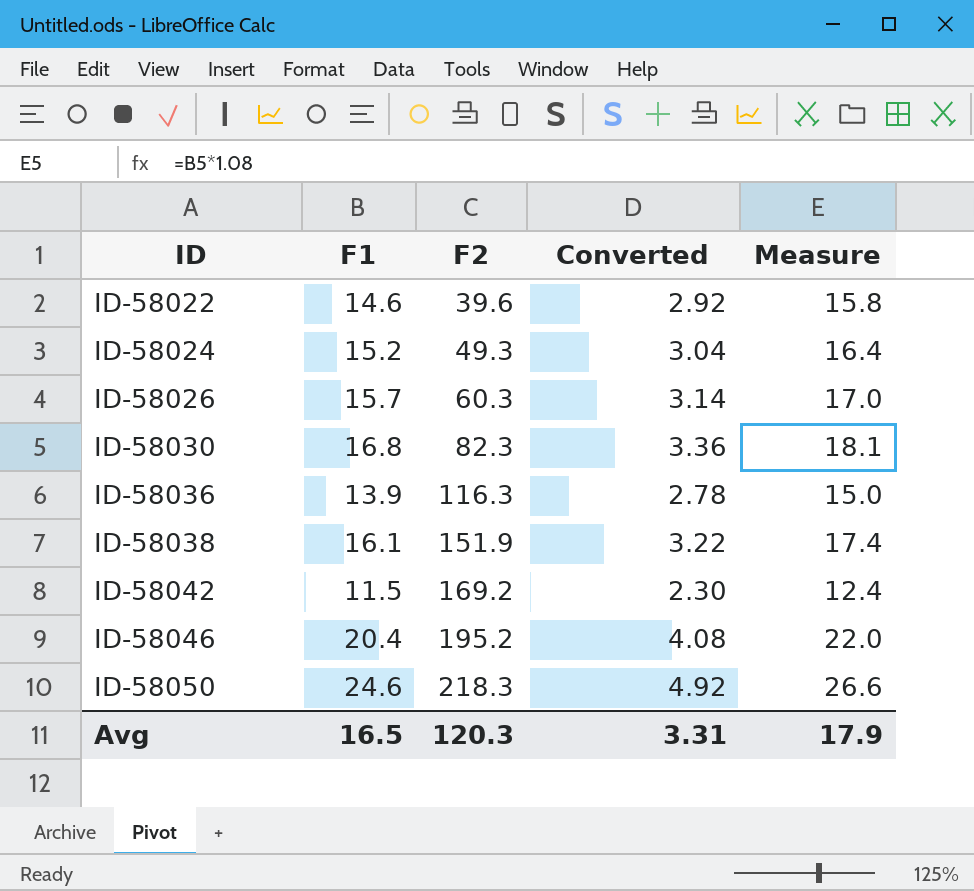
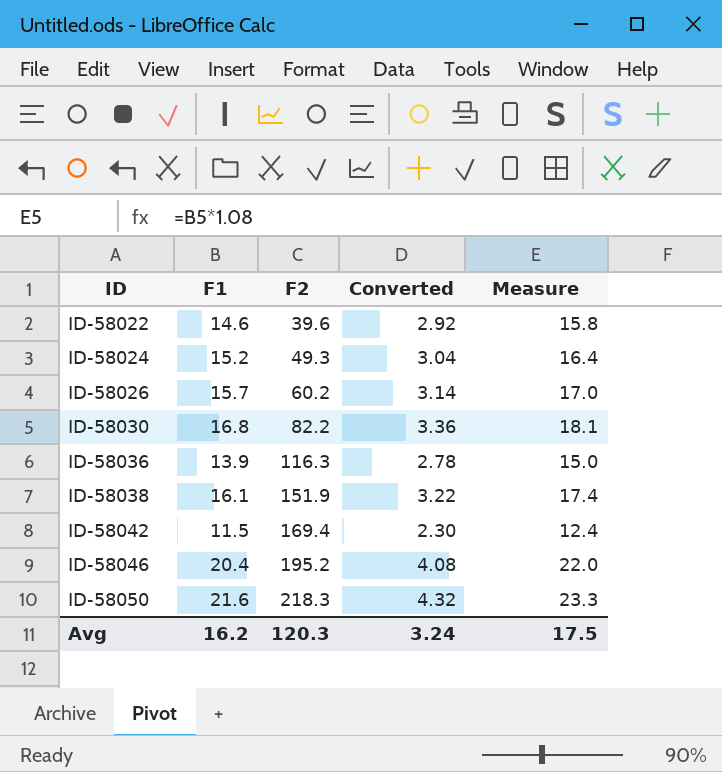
ID-58026 | F2: 60.3 -> 60.2
ID-58030 | F2: 82.3 -> 82.2
ID-58042 | F2: 169.2 -> 169.4
ID-58050 | F1: 24.6 -> 21.6
ID-58050 | Converted: 4.92 -> 4.32
ID-58050 | Measure: 26.6 -> 23.3
Avg | F1: 16.5 -> 16.2
Avg | Converted: 3.31 -> 3.24
Avg | Measure: 17.9 -> 17.5

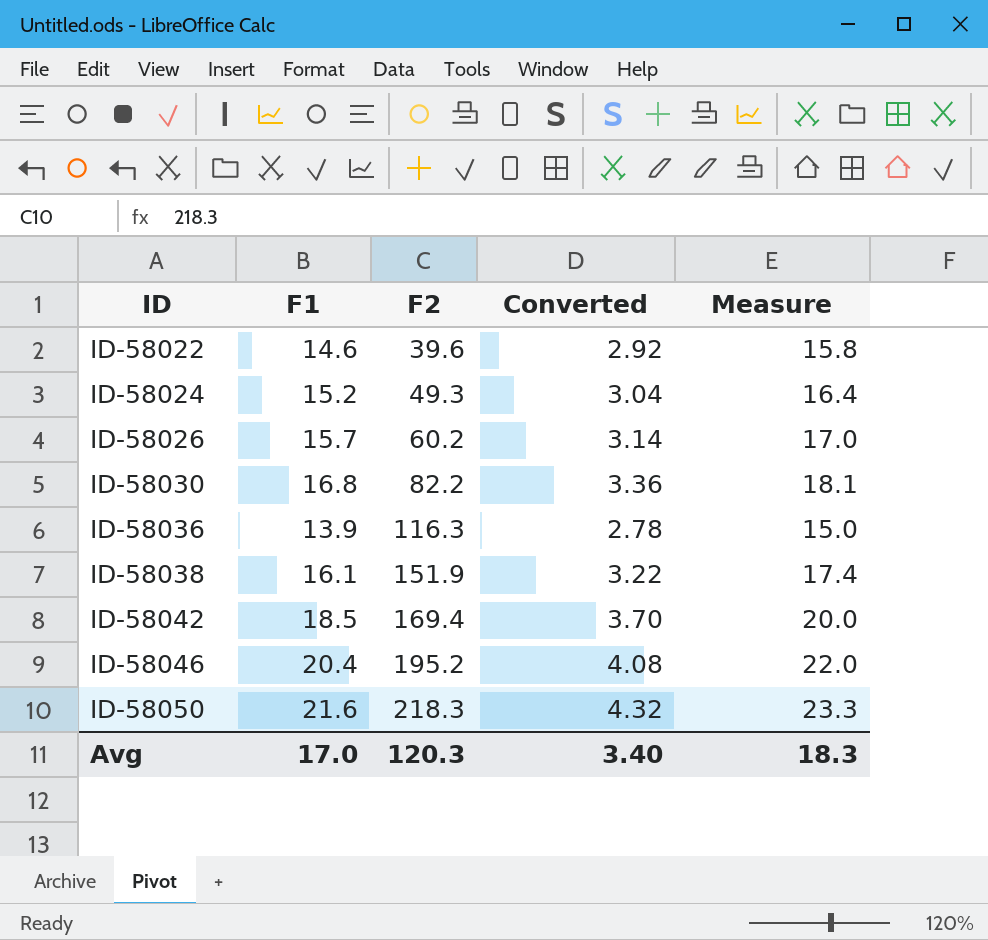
ID-58042 | F1: 11.5 -> 18.5
ID-58042 | Converted: 2.30 -> 3.70
ID-58042 | Measure: 12.4 -> 20.0
Avg | F1: 16.2 -> 17.0
Avg | Converted: 3.24 -> 3.40
Avg | Measure: 17.5 -> 18.3

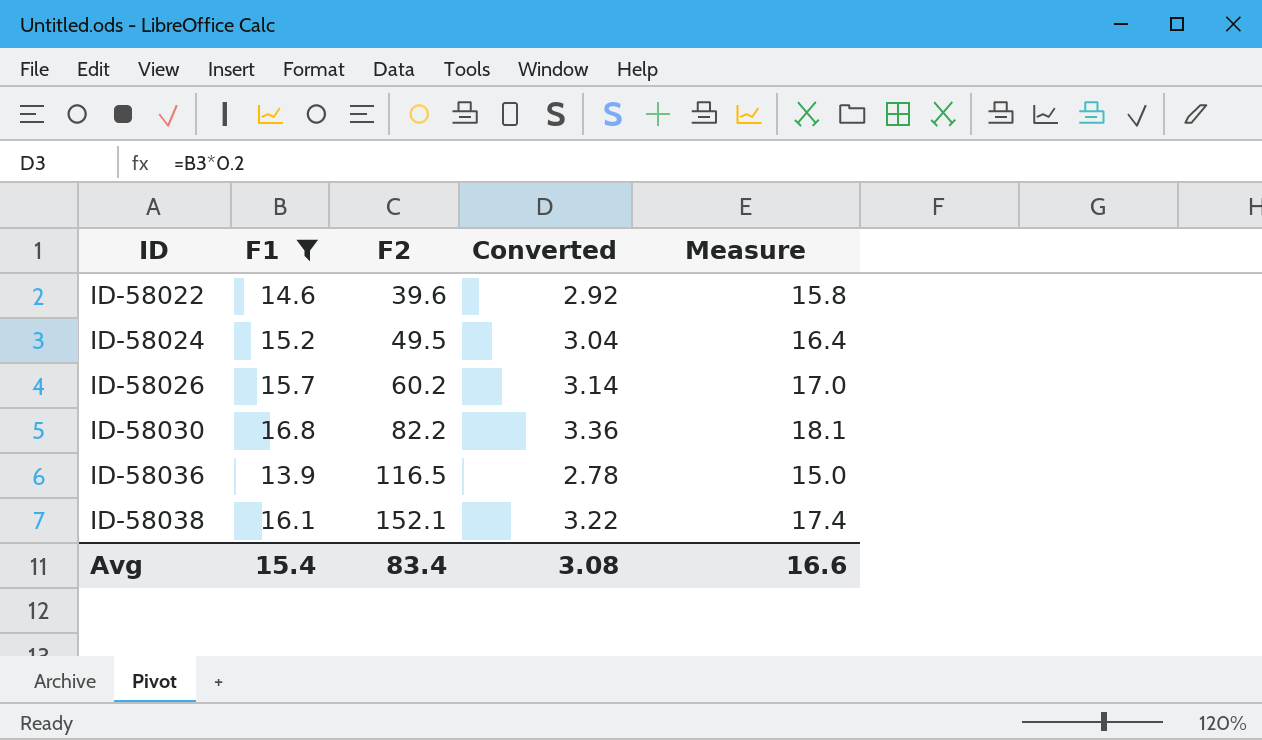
filter: none -> F1 <= 16.8
ID-58024 | F2: 49.3 -> 49.5
ID-58036 | F2: 116.3 -> 116.5
ID-58038 | F2: 151.9 -> 152.1
Avg | F1: 17.0 -> 15.4
Avg | F2: 120.3 -> 83.4
Avg | Converted: 3.40 -> 3.08
Avg | Measure: 18.3 -> 16.6

